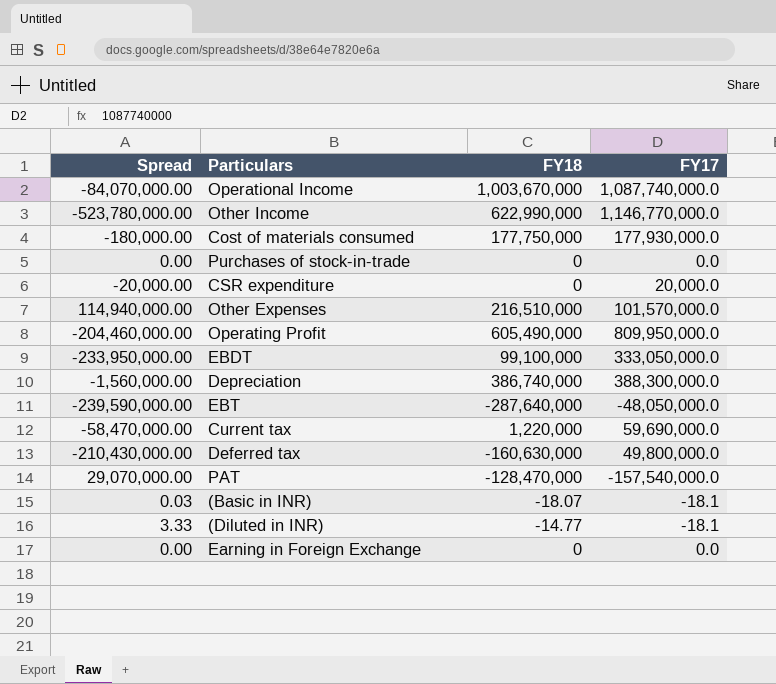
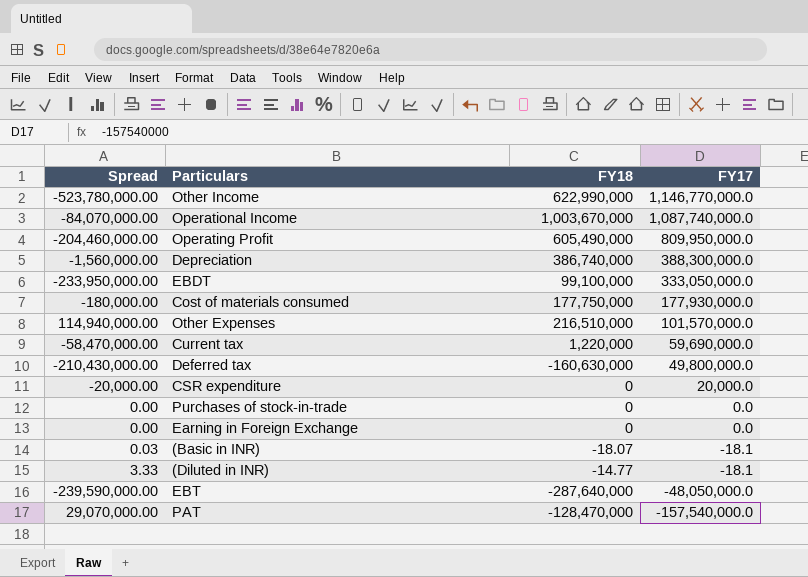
row order: none -> FY17 descending

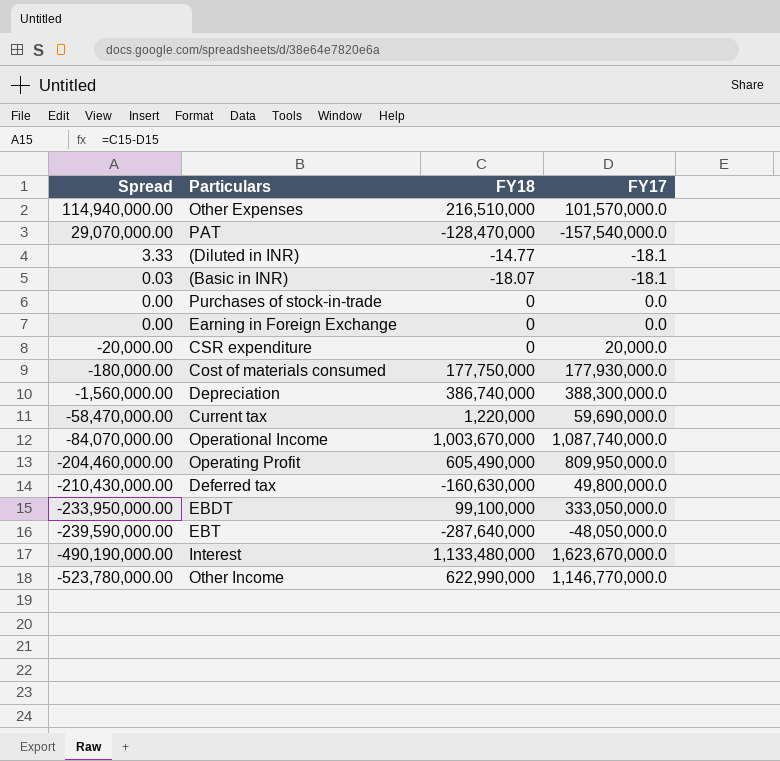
row order: FY17 descending -> Spread descending
row Interest: none -> -490,190,000.00 | 1,133,480,000 | 1,623,670,000.0

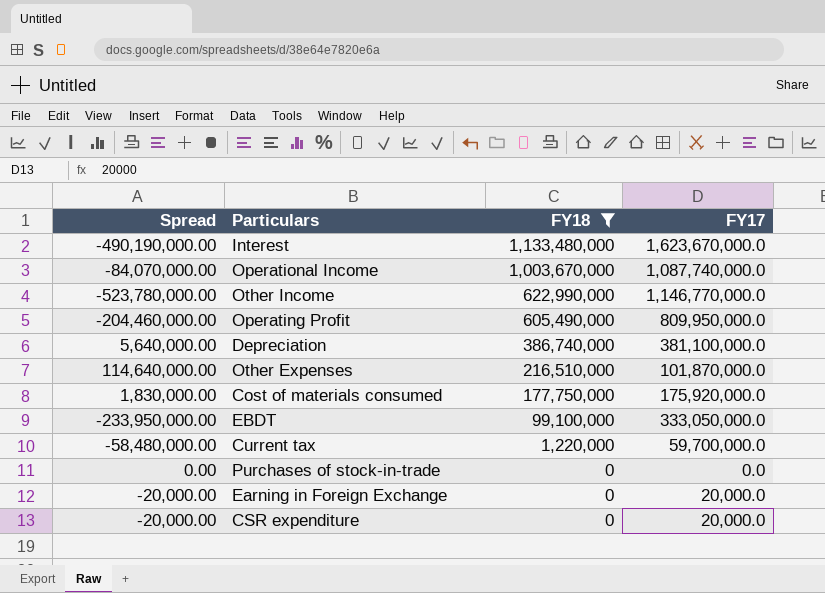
filter: none -> FY18 >= 0
row order: Spread descending -> FY18 descending
Depreciation | Spread: -1,560,000.00 -> 5,640,000.00
Depreciation | FY17: 388,300,000.0 -> 381,100,000.0
Other Expenses | Spread: 114,940,000.00 -> 114,640,000.00
Other Expenses | FY17: 101,570,000.0 -> 101,870,000.0
Cost of materials consumed | Spread: -180,000.00 -> 1,830,000.00
Cost of materials consumed | FY17: 177,930,000.0 -> 175,920,000.0
Current tax | Spread: -58,470,000.00 -> -58,480,000.00
Current tax | FY17: 59,690,000.0 -> 59,700,000.0
Earning in Foreign Exchange | Spread: 0.00 -> -20,000.00
Earning in Foreign Exchange | FY17: 0.0 -> 20,000.0

